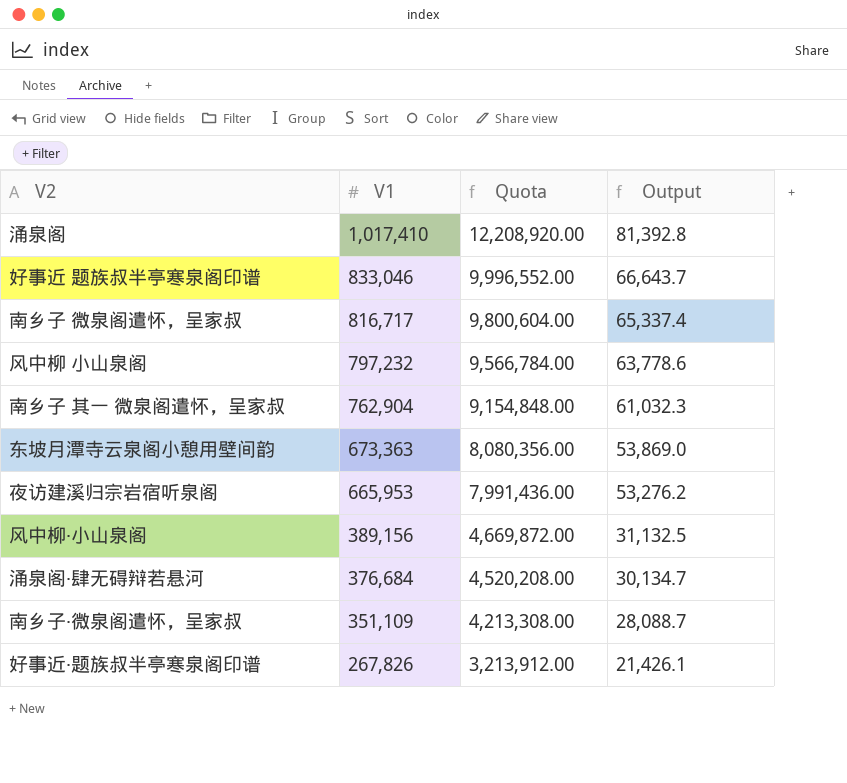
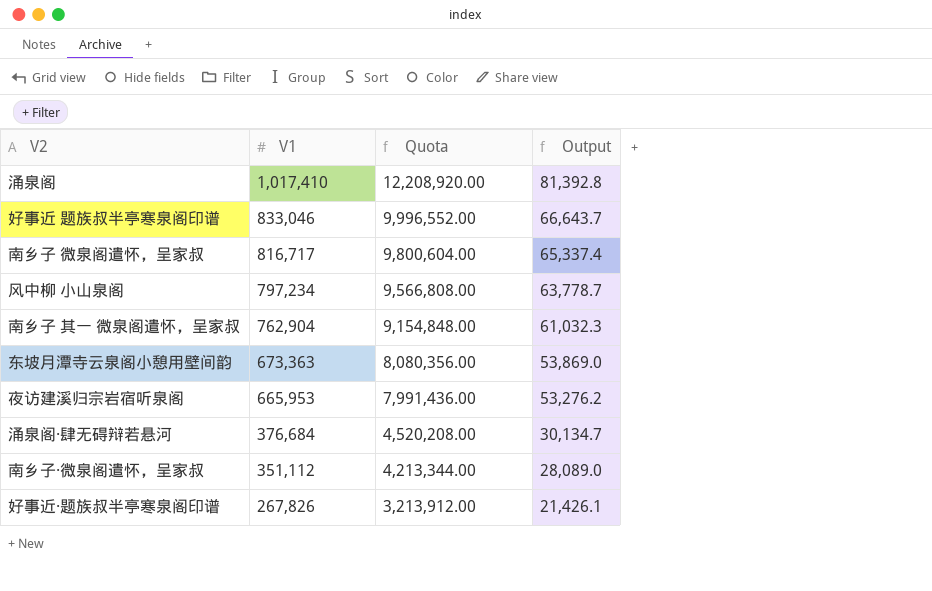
row 风中柳·小山泉阁: 389,156 | 4,669,872.00 | 31,132.5 -> none
风中柳 小山泉阁 | V1: 797,232 -> 797,234
风中柳 小山泉阁 | Quota: 9,566,784.00 -> 9,566,808.00
风中柳 小山泉阁 | Output: 63,778.6 -> 63,778.7
南乡子·微泉阁遣怀，呈家叔 | V1: 351,109 -> 351,112
南乡子·微泉阁遣怀，呈家叔 | Quota: 4,213,308.00 -> 4,213,344.00
南乡子·微泉阁遣怀，呈家叔 | Output: 28,088.7 -> 28,089.0

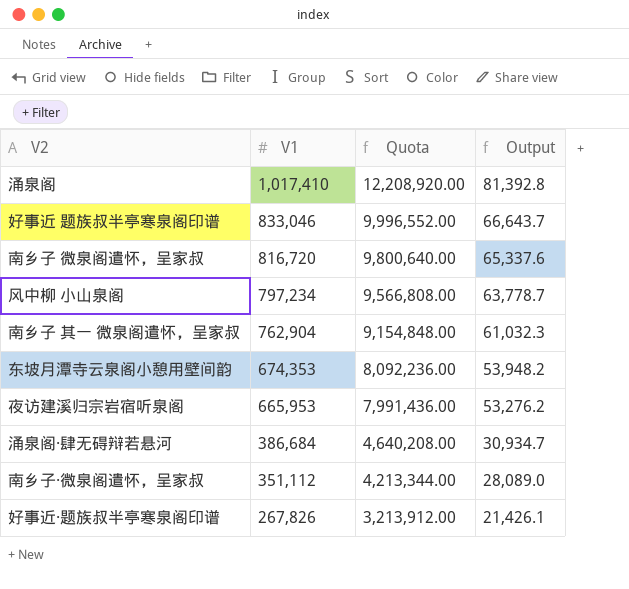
南乡子 微泉阁遣怀，呈家叔 | V1: 816,717 -> 816,720
南乡子 微泉阁遣怀，呈家叔 | Quota: 9,800,604.00 -> 9,800,640.00
南乡子 微泉阁遣怀，呈家叔 | Output: 65,337.4 -> 65,337.6
东坡月潭寺云泉阁小憩用壁间韵 | V1: 673,363 -> 674,353
东坡月潭寺云泉阁小憩用壁间韵 | Quota: 8,080,356.00 -> 8,092,236.00
东坡月潭寺云泉阁小憩用壁间韵 | Output: 53,869.0 -> 53,948.2
涌泉阁·肆无碍辩若悬河 | V1: 376,684 -> 386,684
涌泉阁·肆无碍辩若悬河 | Quota: 4,520,208.00 -> 4,640,208.00
涌泉阁·肆无碍辩若悬河 | Output: 30,134.7 -> 30,934.7

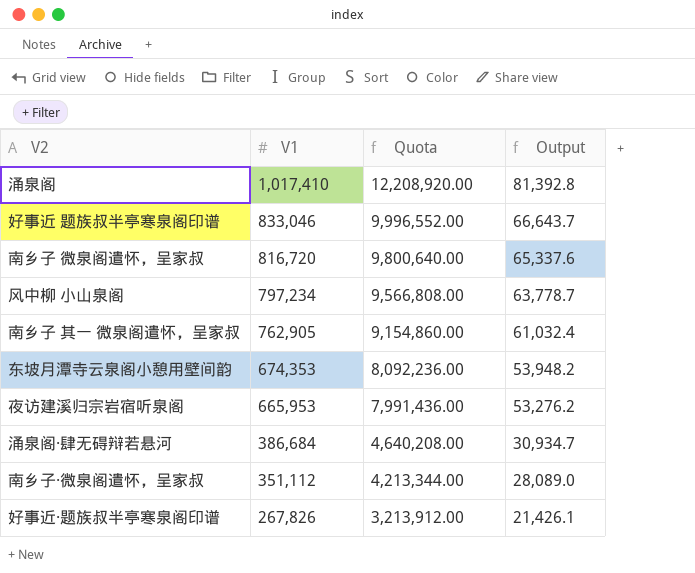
南乡子 其一 微泉阁遣怀，呈家叔 | V1: 762,904 -> 762,905
南乡子 其一 微泉阁遣怀，呈家叔 | Quota: 9,154,848.00 -> 9,154,860.00
南乡子 其一 微泉阁遣怀，呈家叔 | Output: 61,032.3 -> 61,032.4

